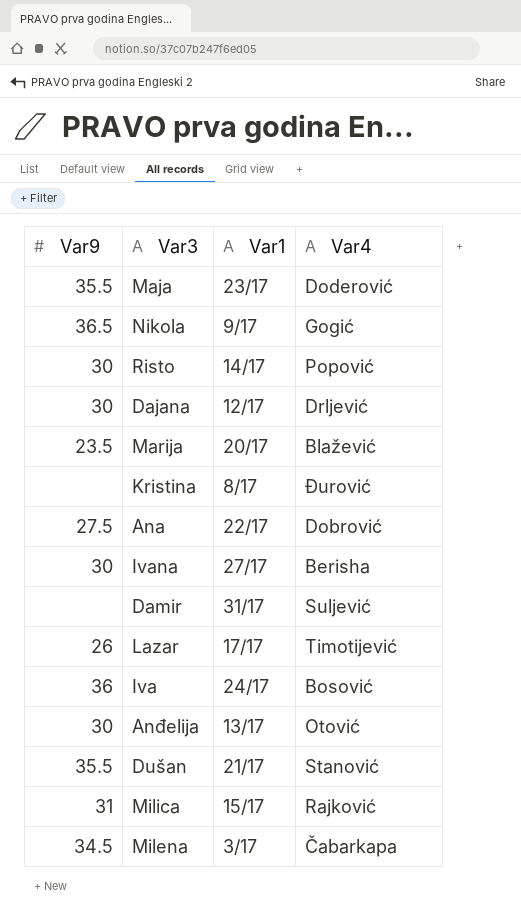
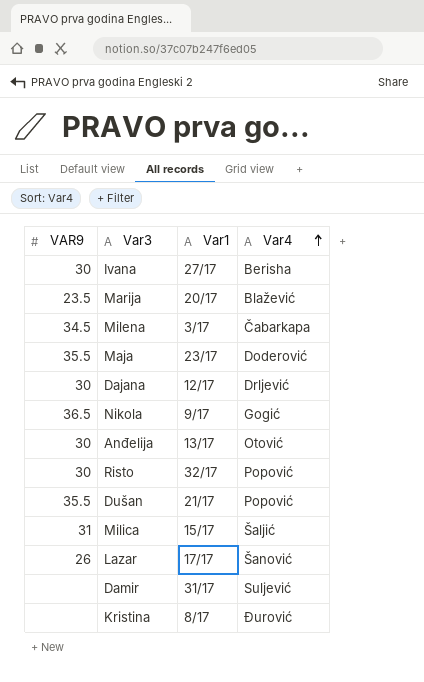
row order: none -> Var4 ascending
column name: Var9 -> VAR9
row Ana: 27.5 | 22/17 | Dobrović -> none
row Iva: 36 | 24/17 | Bosović -> none
Risto | Var1: 14/17 -> 32/17
Dušan | Var4: Stanović -> Popović
Milica | Var4: Rajković -> Šaljić
Lazar | Var4: Timotijević -> Šanović

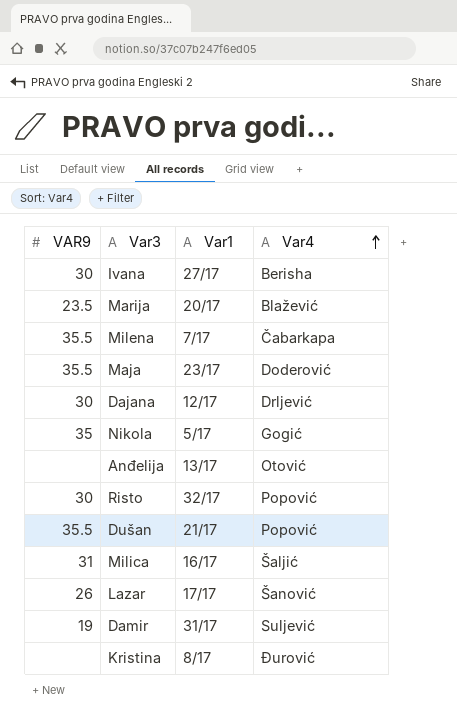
Milena | VAR9: 34.5 -> 35.5
Milena | Var1: 3/17 -> 7/17
Nikola | VAR9: 36.5 -> 35
Nikola | Var1: 9/17 -> 5/17
Anđelija | VAR9: 30 -> none
Milica | Var1: 15/17 -> 16/17
Damir | VAR9: none -> 19

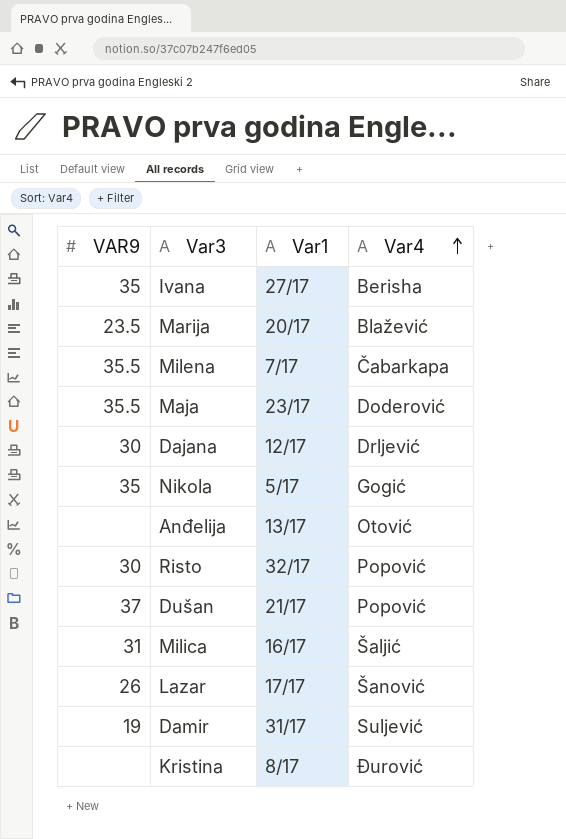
Ivana | VAR9: 30 -> 35
Dušan | VAR9: 35.5 -> 37

